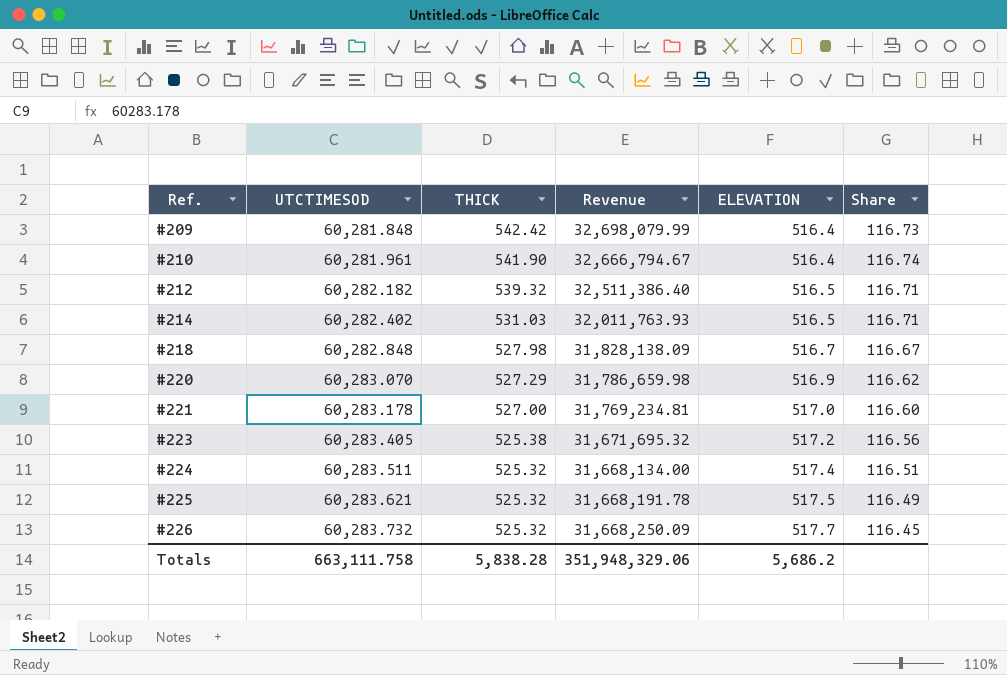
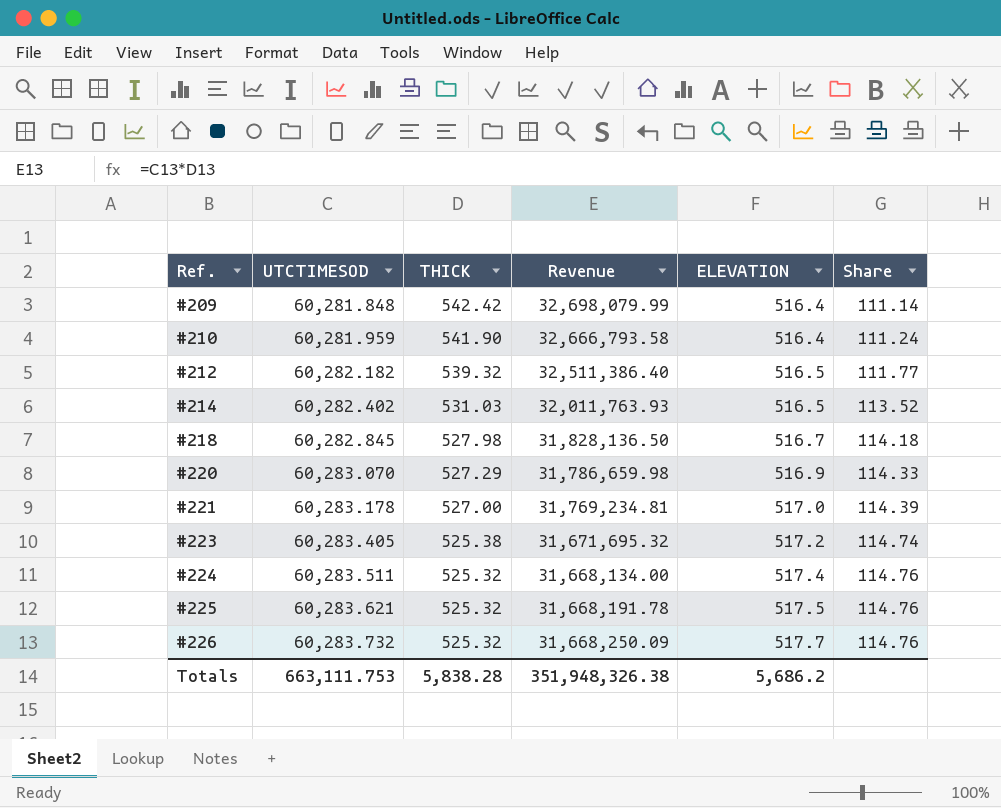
column Share | formula: [UTCTIMESOD] / [ELEVATION] -> [UTCTIMESOD] / [THICK]
#210 | UTCTIMESOD: 60,281.961 -> 60,281.959
#210 | Revenue: 32,666,794.67 -> 32,666,793.58
#218 | UTCTIMESOD: 60,282.848 -> 60,282.845
#218 | Revenue: 31,828,138.09 -> 31,828,136.50
Totals | UTCTIMESOD: 663,111.758 -> 663,111.753
Totals | Revenue: 351,948,329.06 -> 351,948,326.38

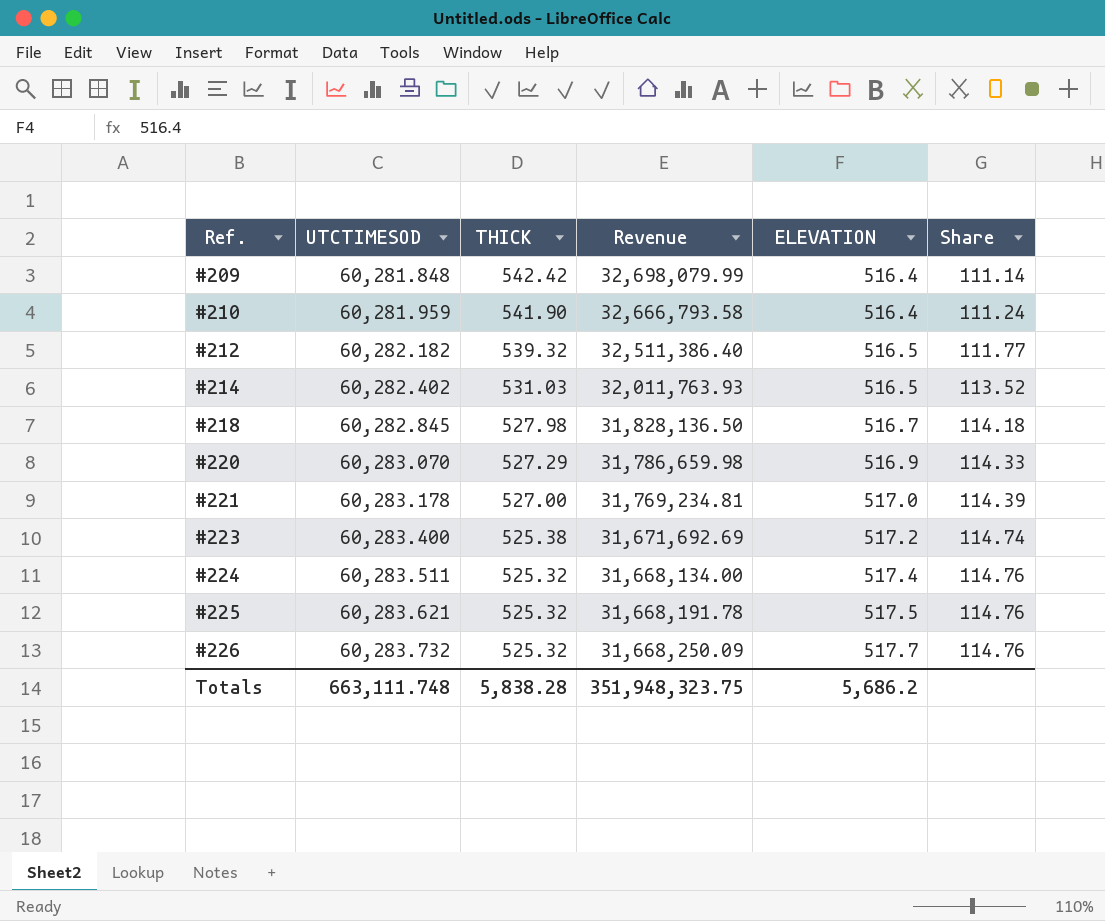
#223 | UTCTIMESOD: 60,283.405 -> 60,283.400
#223 | Revenue: 31,671,695.32 -> 31,671,692.69
Totals | UTCTIMESOD: 663,111.753 -> 663,111.748
Totals | Revenue: 351,948,326.38 -> 351,948,323.75

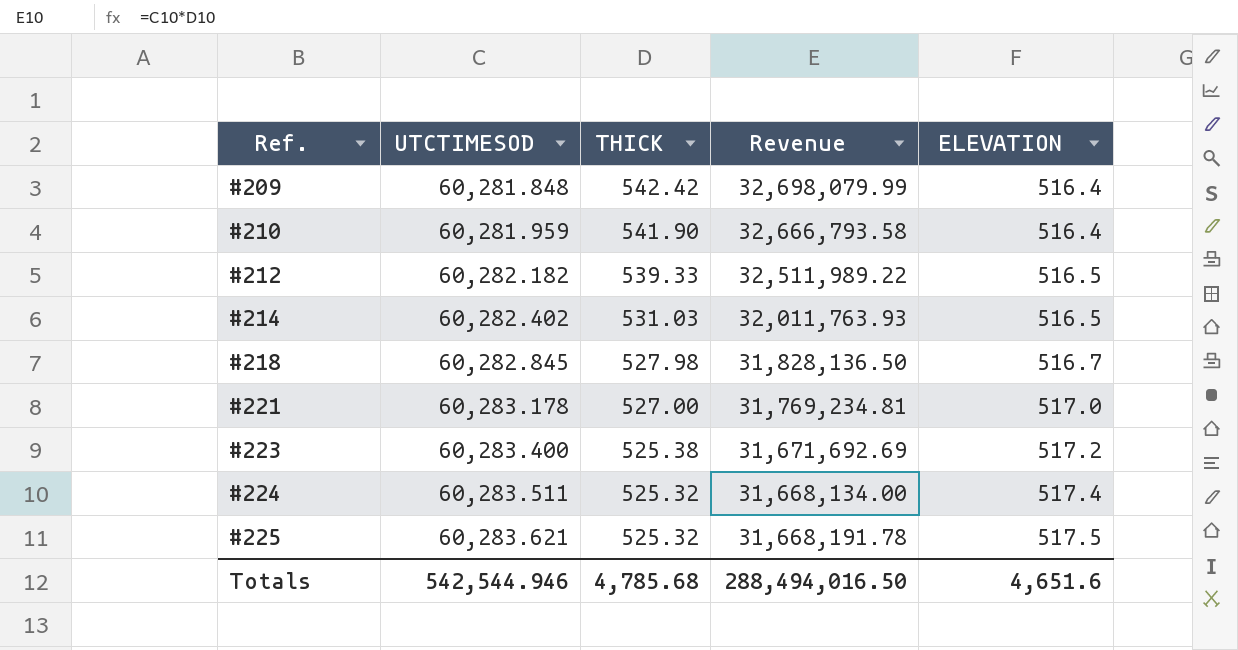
column Share | formula: [UTCTIMESOD] / [THICK] -> none
row #220: 60,283.070 | 527.29 | 31,786,659.98 | 516.9 | 114.33 -> none
row #226: 60,283.732 | 525.32 | 31,668,250.09 | 517.7 | 114.76 -> none
#212 | THICK: 539.32 -> 539.33
#212 | Revenue: 32,511,386.40 -> 32,511,989.22
Totals | UTCTIMESOD: 663,111.748 -> 542,544.946
Totals | THICK: 5,838.28 -> 4,785.68
Totals | Revenue: 351,948,323.75 -> 288,494,016.50
Totals | ELEVATION: 5,686.2 -> 4,651.6

